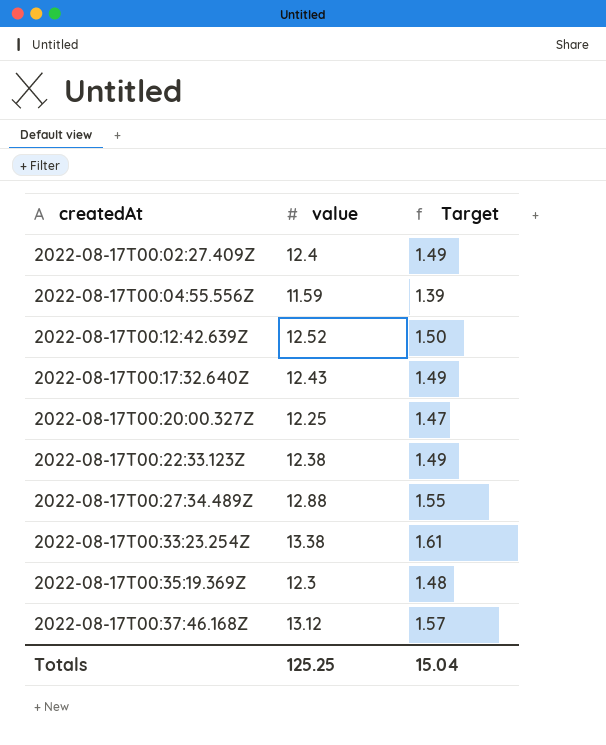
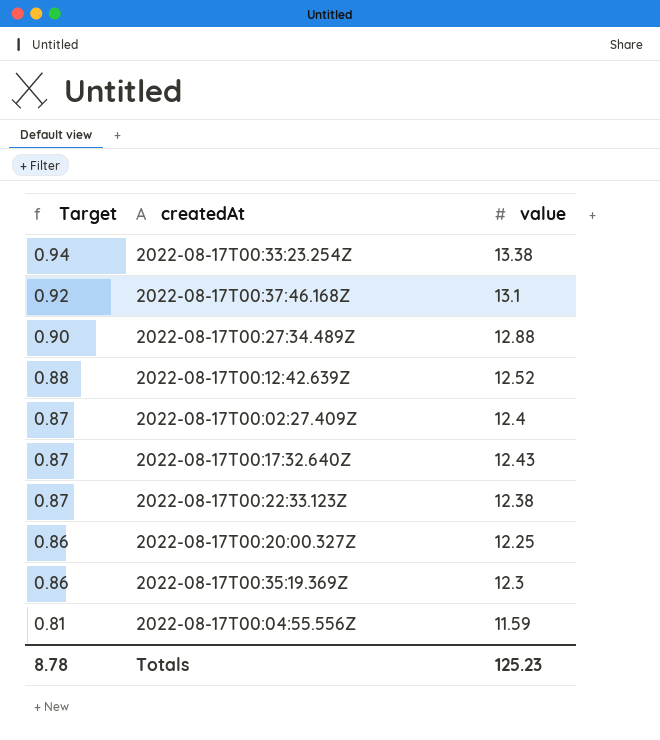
row order: createdAt ascending -> Target descending
column Target | formula: [value] * 0.12 -> [value] * 0.07
column Target | position: 3 -> 1
2022-08-17T00:37:46.168Z | value: 13.12 -> 13.1
Totals | Target: 15.04 -> 8.78
Totals | value: 125.25 -> 125.23

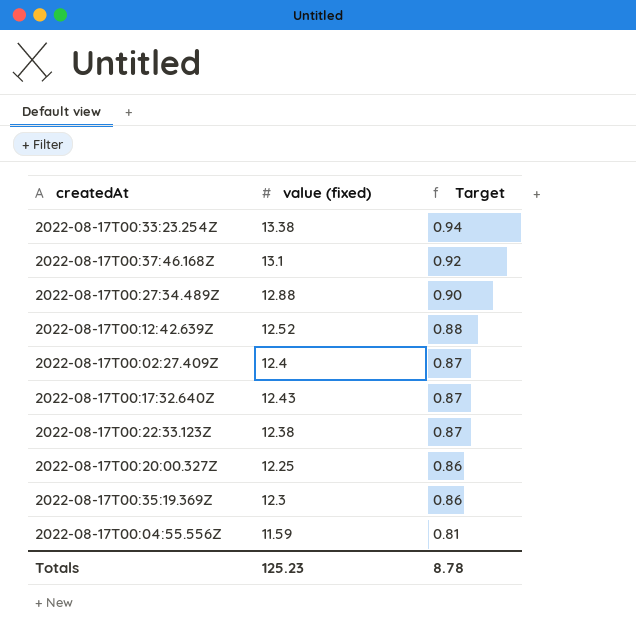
column name: value -> value (fixed)
column Target | position: 1 -> 3

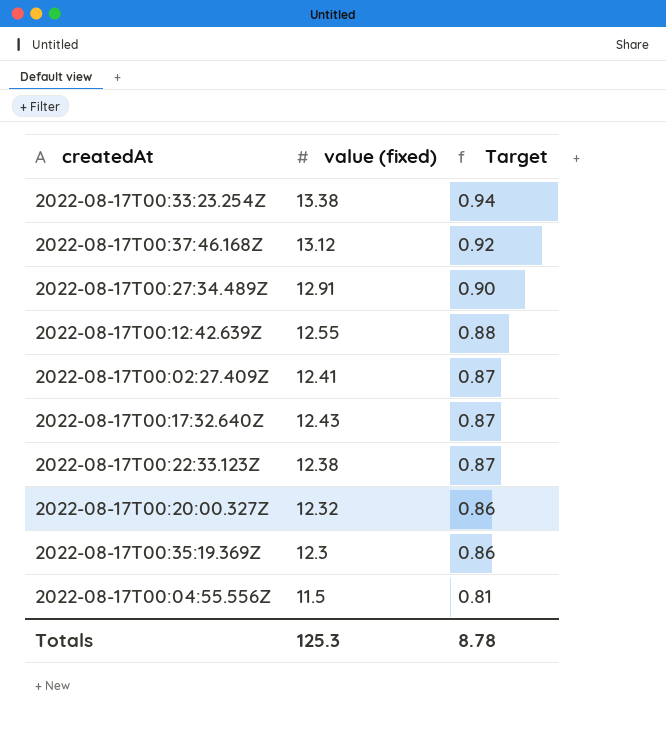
2022-08-17T00:37:46.168Z | value (fixed): 13.1 -> 13.12
2022-08-17T00:27:34.489Z | value (fixed): 12.88 -> 12.91
2022-08-17T00:12:42.639Z | value (fixed): 12.52 -> 12.55
2022-08-17T00:02:27.409Z | value (fixed): 12.4 -> 12.41
2022-08-17T00:20:00.327Z | value (fixed): 12.25 -> 12.32
2022-08-17T00:04:55.556Z | value (fixed): 11.59 -> 11.5
Totals | value (fixed): 125.23 -> 125.3

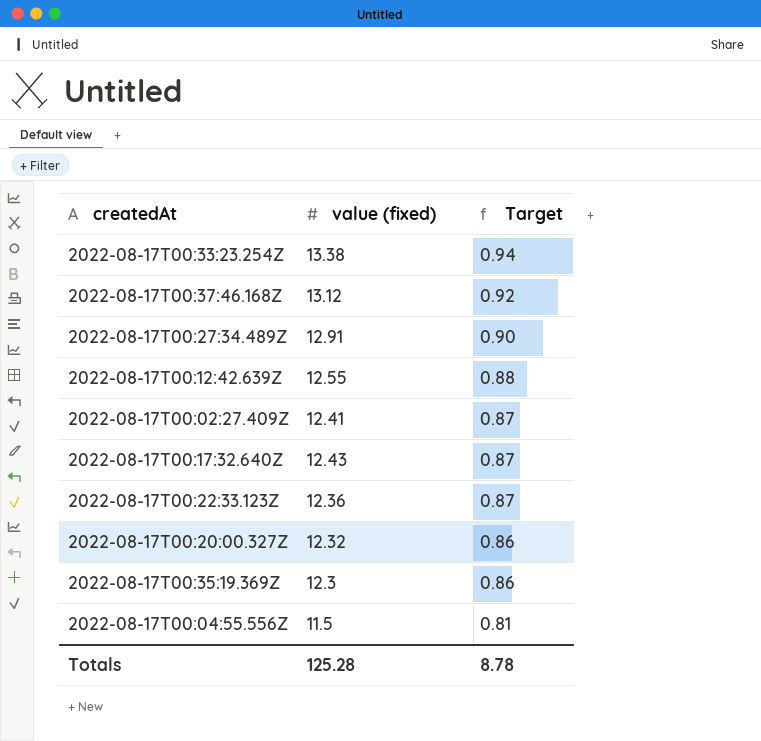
2022-08-17T00:22:33.123Z | value (fixed): 12.38 -> 12.36
Totals | value (fixed): 125.3 -> 125.28

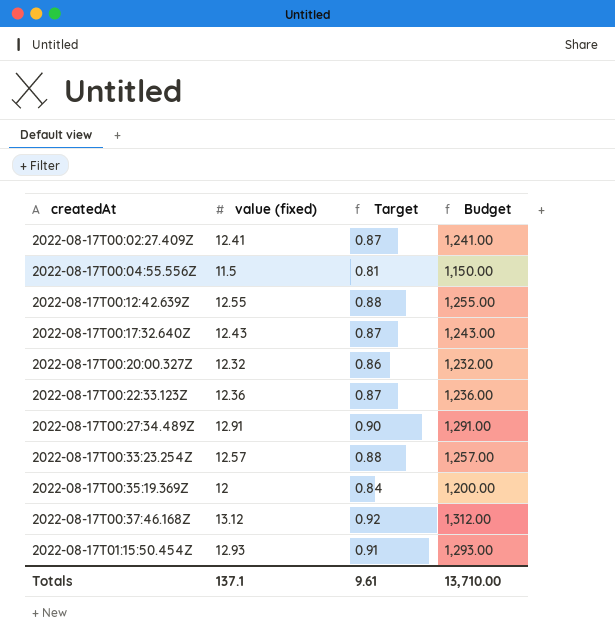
row order: Target descending -> createdAt ascending
column Budget | formula: none -> [value (fixed)] * 100
2022-08-17T00:33:23.254Z | value (fixed): 13.38 -> 12.57
2022-08-17T00:33:23.254Z | Target: 0.94 -> 0.88
2022-08-17T00:35:19.369Z | value (fixed): 12.3 -> 12
2022-08-17T00:35:19.369Z | Target: 0.86 -> 0.84
row 2022-08-17T01:15:50.454Z: none -> 12.93 | 0.91 | 1,293.00
Totals | value (fixed): 125.28 -> 137.1
Totals | Target: 8.78 -> 9.61

